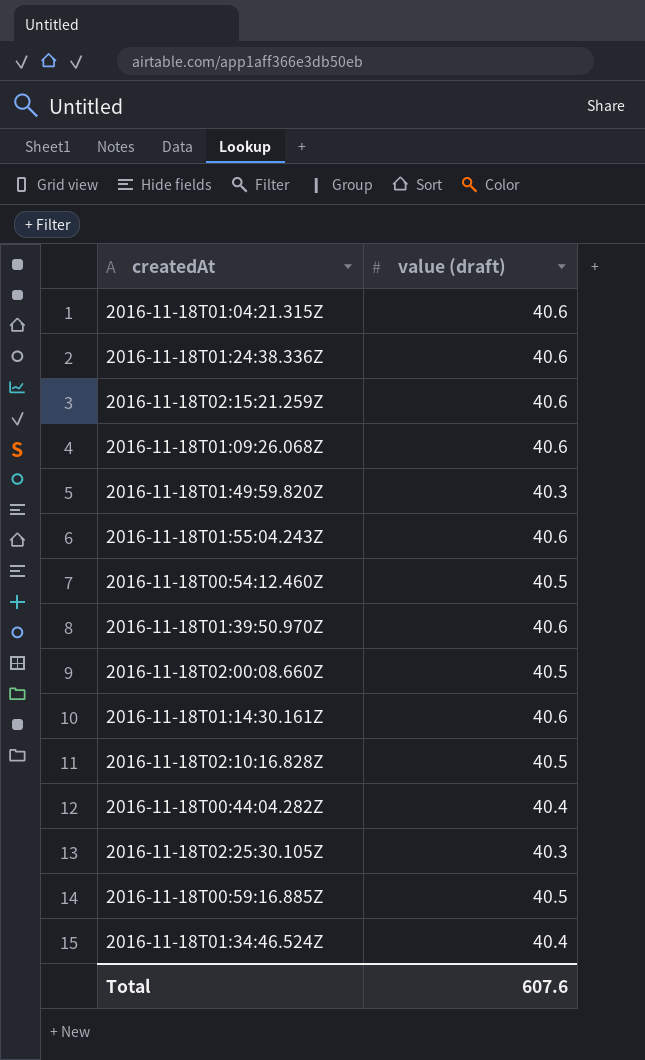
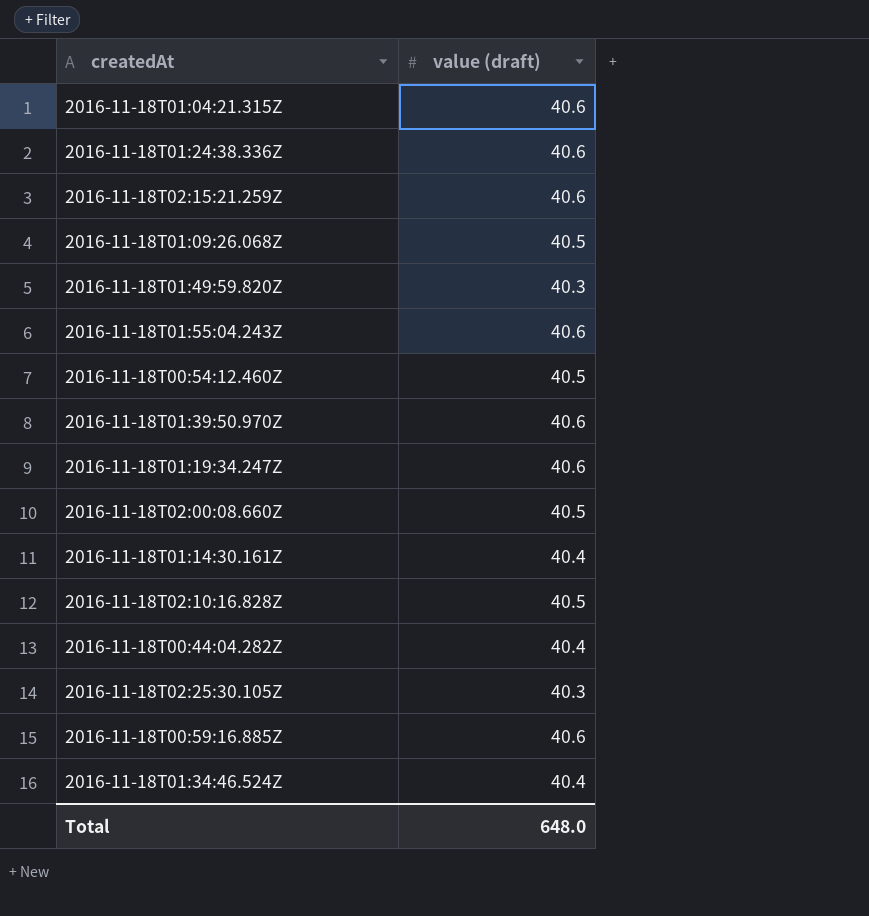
2016-11-18T01:09:26.068Z | value (draft): 40.6 -> 40.5
row 2016-11-18T01:19:34.247Z: none -> 40.6
2016-11-18T01:14:30.161Z | value (draft): 40.6 -> 40.4
2016-11-18T00:59:16.885Z | value (draft): 40.5 -> 40.6
Total | value (draft): 607.6 -> 648.0

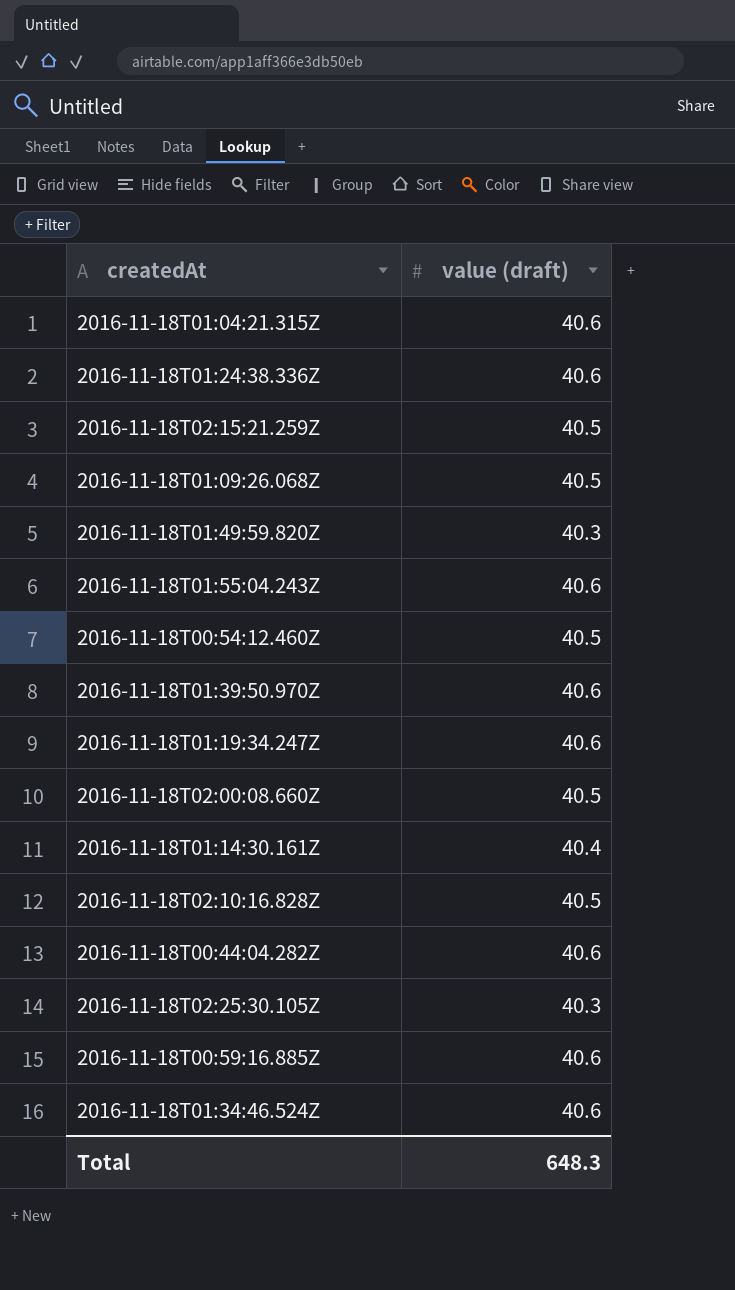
2016-11-18T02:15:21.259Z | value (draft): 40.6 -> 40.5
2016-11-18T00:44:04.282Z | value (draft): 40.4 -> 40.6
2016-11-18T01:34:46.524Z | value (draft): 40.4 -> 40.6
Total | value (draft): 648.0 -> 648.3

